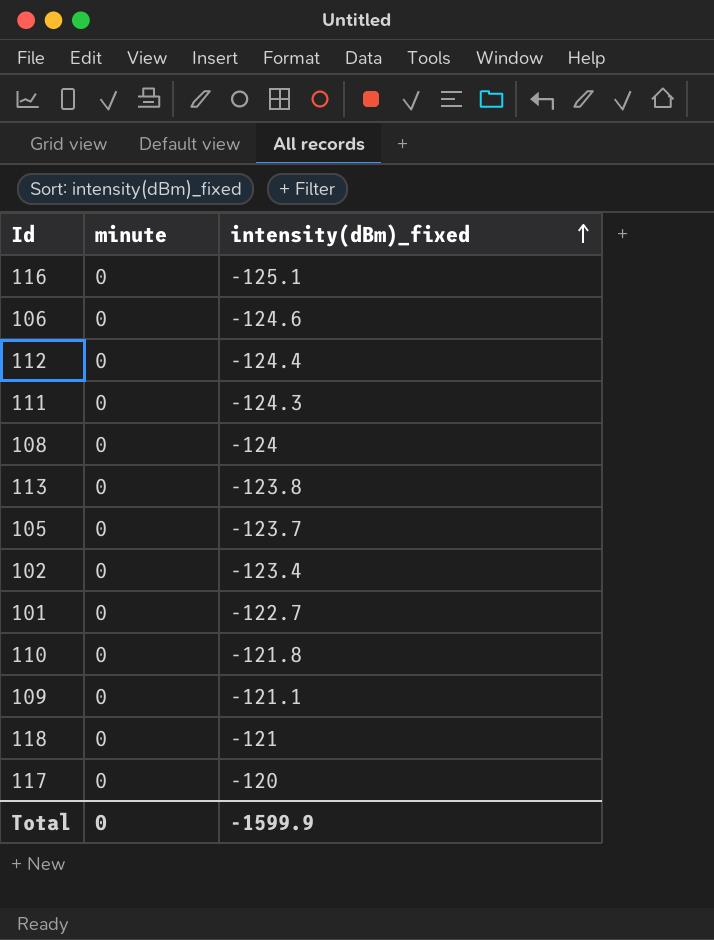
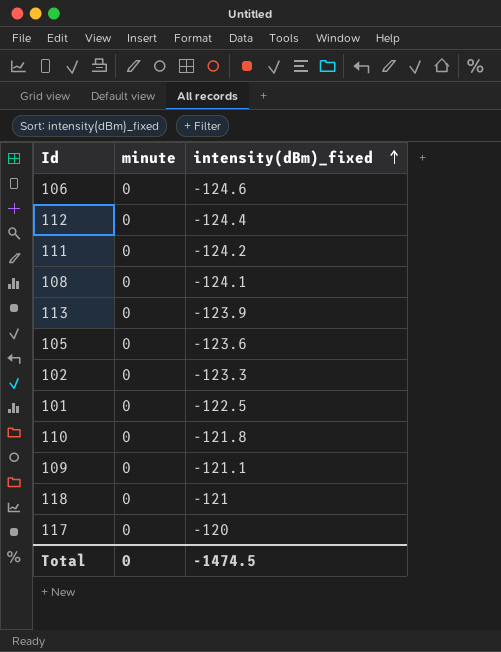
row 116: 0 | -125.1 -> none
111 | intensity(dBm)_fixed: -124.3 -> -124.2
108 | intensity(dBm)_fixed: -124 -> -124.1
113 | intensity(dBm)_fixed: -123.8 -> -123.9
105 | intensity(dBm)_fixed: -123.7 -> -123.6
102 | intensity(dBm)_fixed: -123.4 -> -123.3
101 | intensity(dBm)_fixed: -122.7 -> -122.5
Total | intensity(dBm)_fixed: -1599.9 -> -1474.5

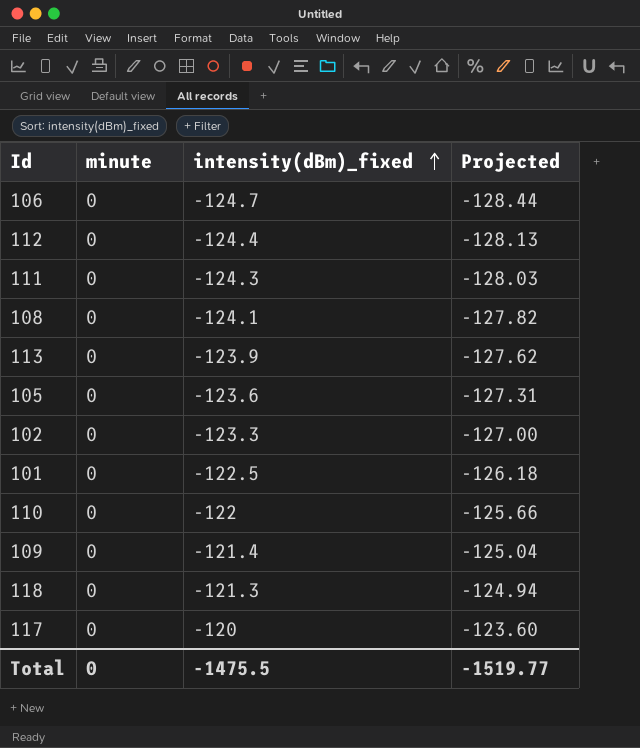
column Projected | formula: none -> [intensity(dBm)_fixed] * 1.03
106 | intensity(dBm)_fixed: -124.6 -> -124.7
111 | intensity(dBm)_fixed: -124.2 -> -124.3
110 | intensity(dBm)_fixed: -121.8 -> -122
109 | intensity(dBm)_fixed: -121.1 -> -121.4
118 | intensity(dBm)_fixed: -121 -> -121.3
Total | intensity(dBm)_fixed: -1474.5 -> -1475.5

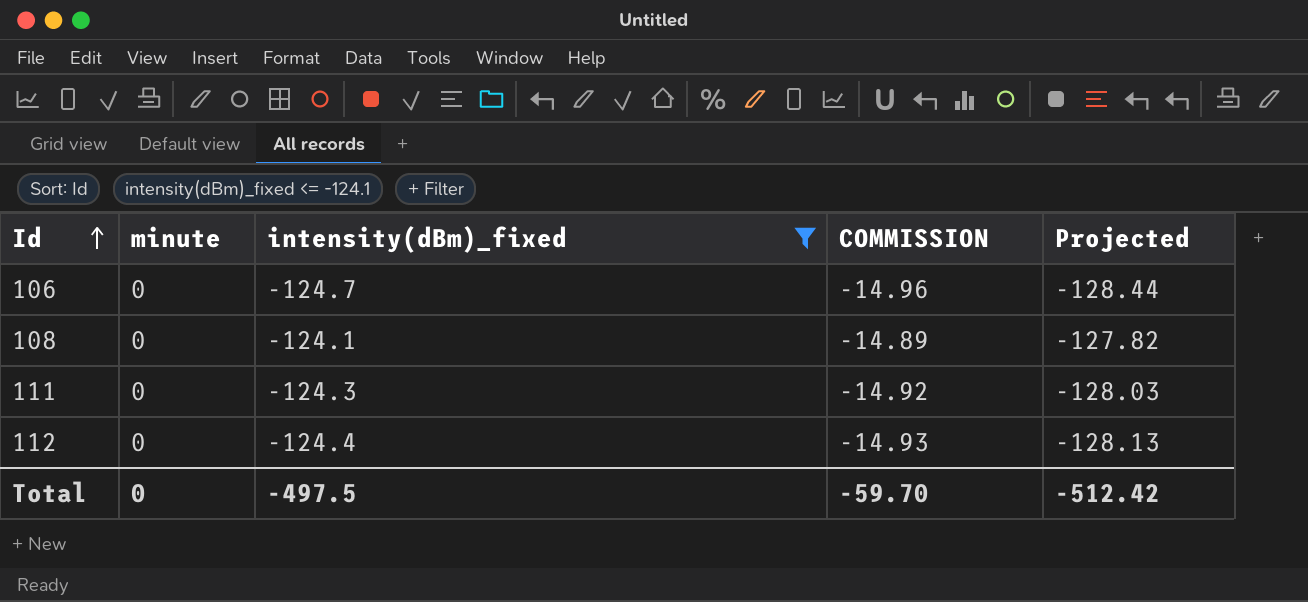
filter: none -> intensity(dBm)_fixed <= -124.1
row order: intensity(dBm)_fixed ascending -> Id ascending
column COMMISSION | formula: none -> [intensity(dBm)_fixed] * 0.12
Total | intensity(dBm)_fixed: -1475.5 -> -497.5
Total | Projected: -1519.77 -> -512.42

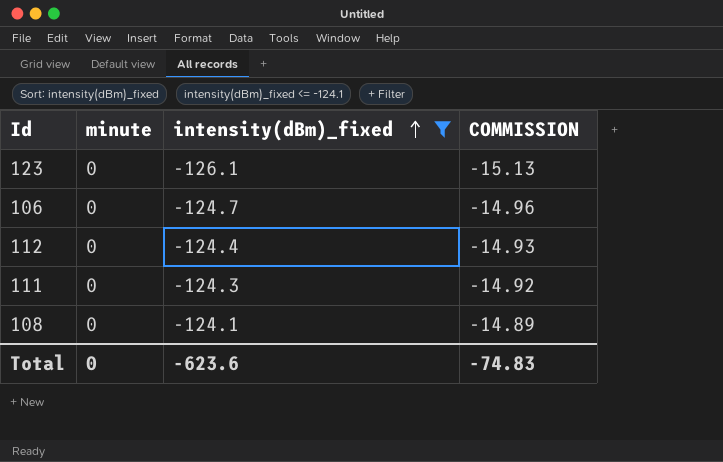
row order: Id ascending -> intensity(dBm)_fixed ascending
column Projected | formula: [intensity(dBm)_fixed] * 1.03 -> none
row 123: none -> 0 | -126.1 | -15.13
Total | intensity(dBm)_fixed: -497.5 -> -623.6
Total | COMMISSION: -59.70 -> -74.83

